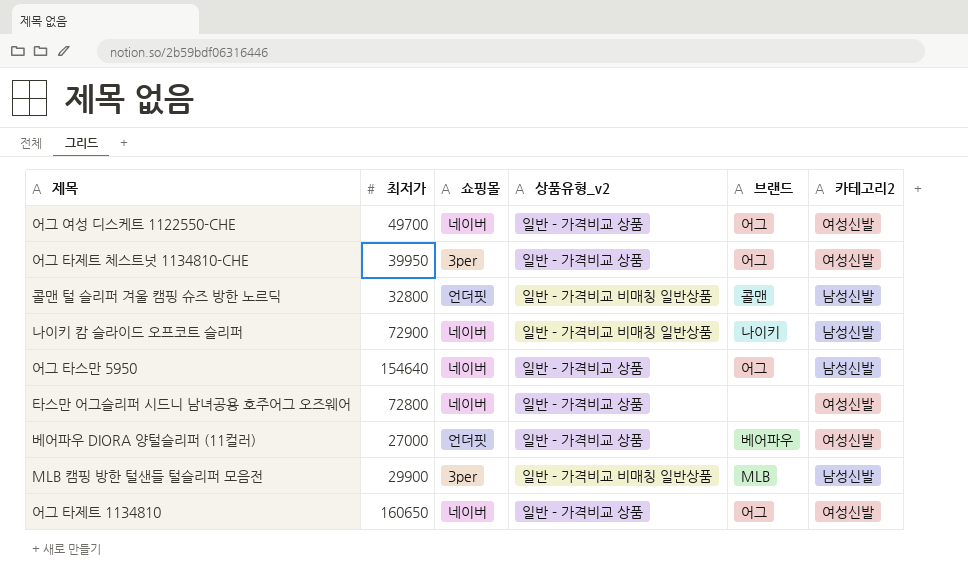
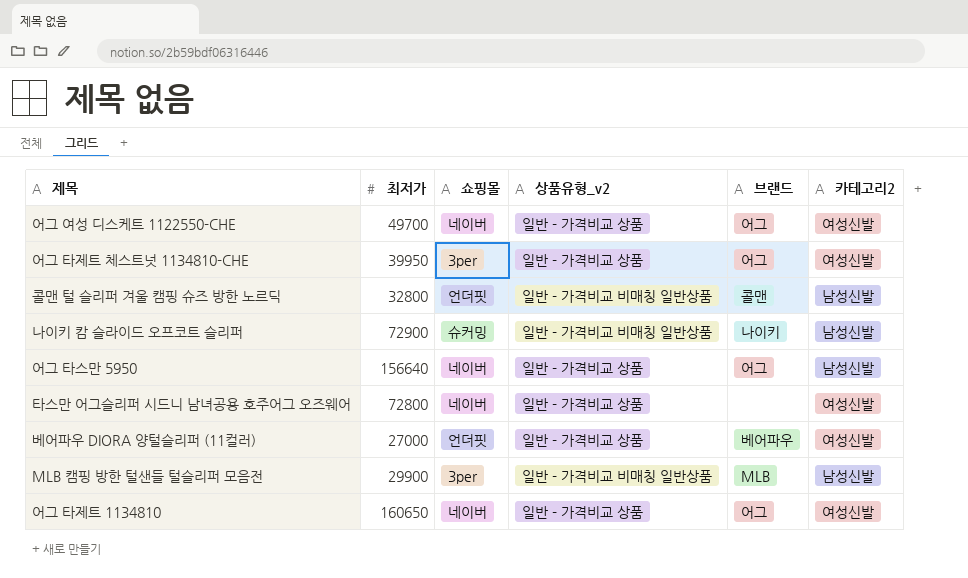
나이키 캄 슬라이드 오프코트 슬리퍼 | 쇼핑몰: 네이버 -> 슈커밍
어그 타스만 5950 | 최저가: 154640 -> 156640

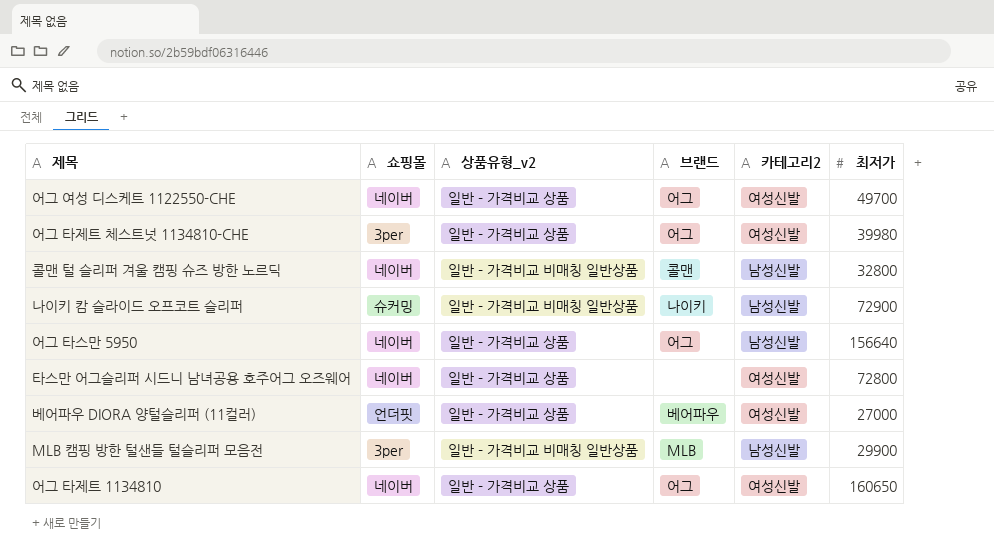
column 최저가 | position: 2 -> 6
어그 타제트 체스트넛 1134810-CHE | 최저가: 39950 -> 39980
콜맨 털 슬리퍼 겨울 캠핑 슈즈 방한 노르딕 | 쇼핑몰: 언더핏 -> 네이버

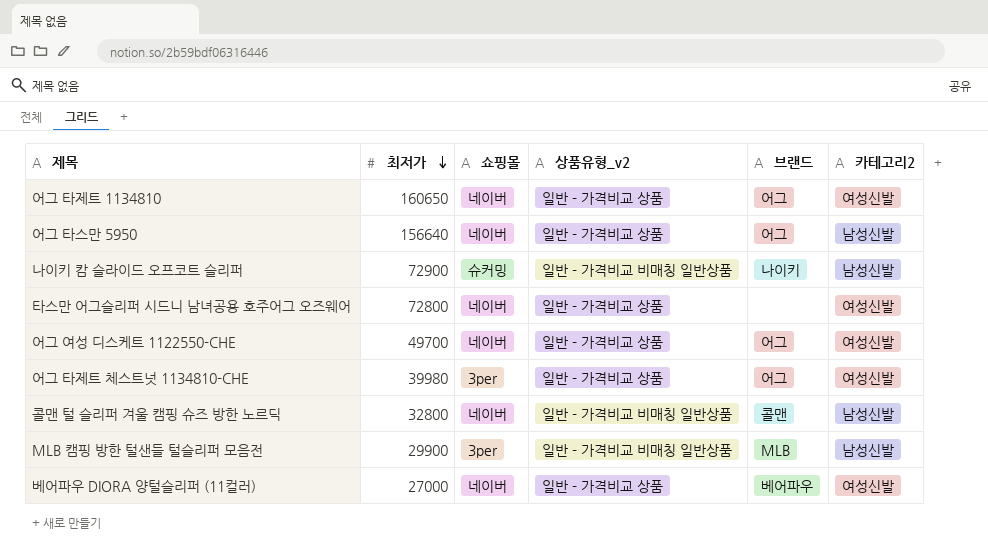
row order: none -> 최저가 descending
column 최저가 | position: 6 -> 2
베어파우 DIORA 양털슬리퍼 (11컬러) | 쇼핑몰: 언더핏 -> 네이버

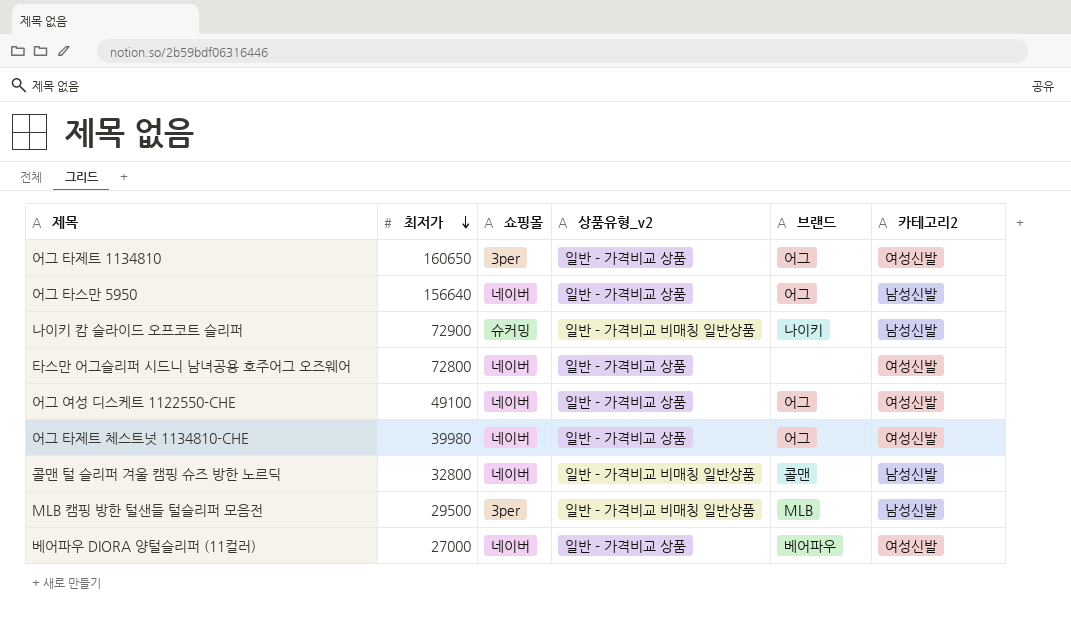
어그 타제트 1134810 | 쇼핑몰: 네이버 -> 3per
어그 여성 디스케트 1122550-CHE | 최저가: 49700 -> 49100
어그 타제트 체스트넛 1134810-CHE | 쇼핑몰: 3per -> 네이버
MLB 캠핑 방한 털샌들 털슬리퍼 모음전 | 최저가: 29900 -> 29500

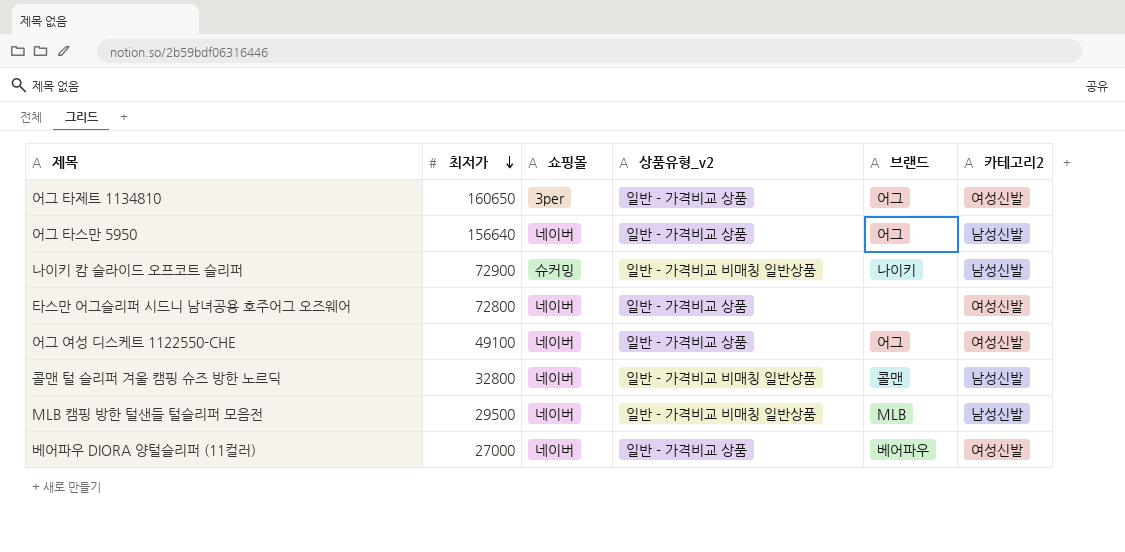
row 어그 타제트 체스트넛 1134810-CHE: 39980 | 네이버 | 일반 - 가격비교 상품 | 어그 | 여성신발 -> none
MLB 캠핑 방한 털샌들 털슬리퍼 모음전 | 쇼핑몰: 3per -> 네이버

